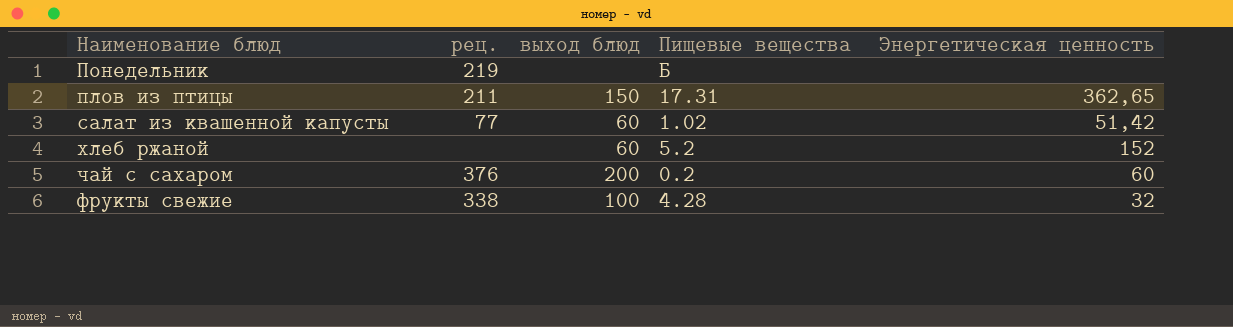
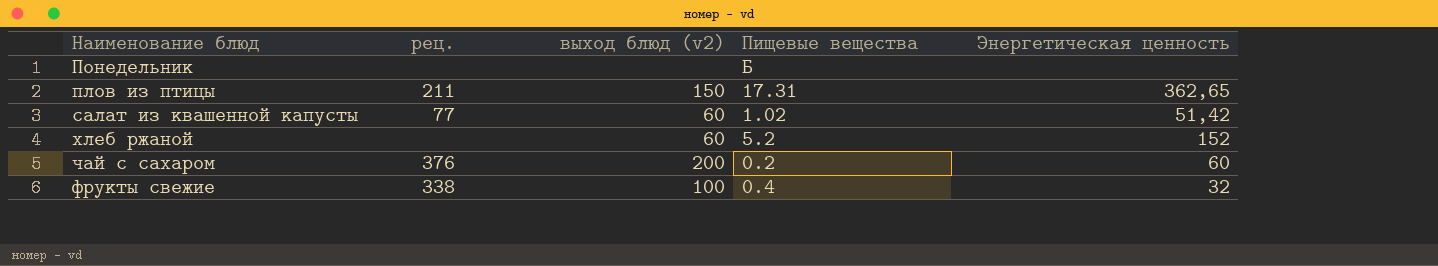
column name: выход блюд -> выход блюд (v2)
Понедельник | рец.: 219 -> none
фрукты свежие | Пищевые вещества: 4.28 -> 0.4

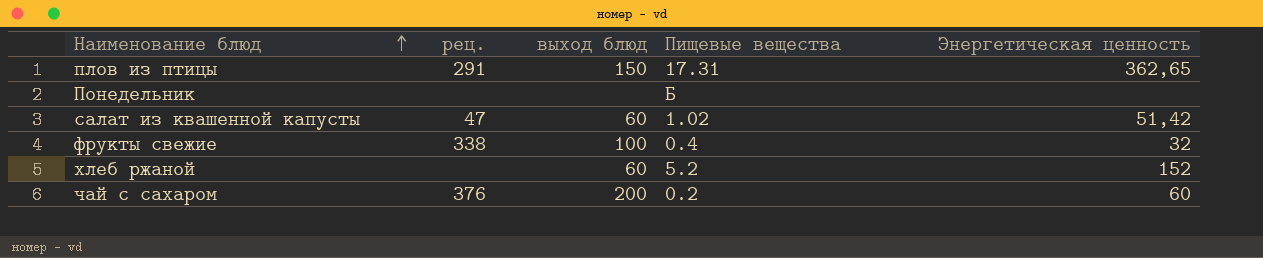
row order: none -> Наименование блюд ascending
column name: выход блюд (v2) -> выход блюд
плов из птицы | рец.: 211 -> 291
салат из квашенной капусты | рец.: 77 -> 47

